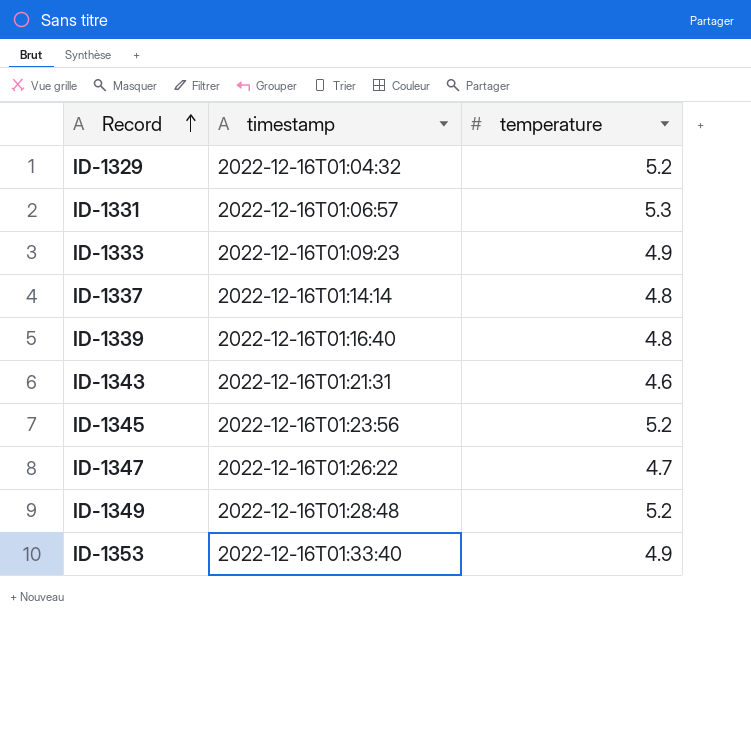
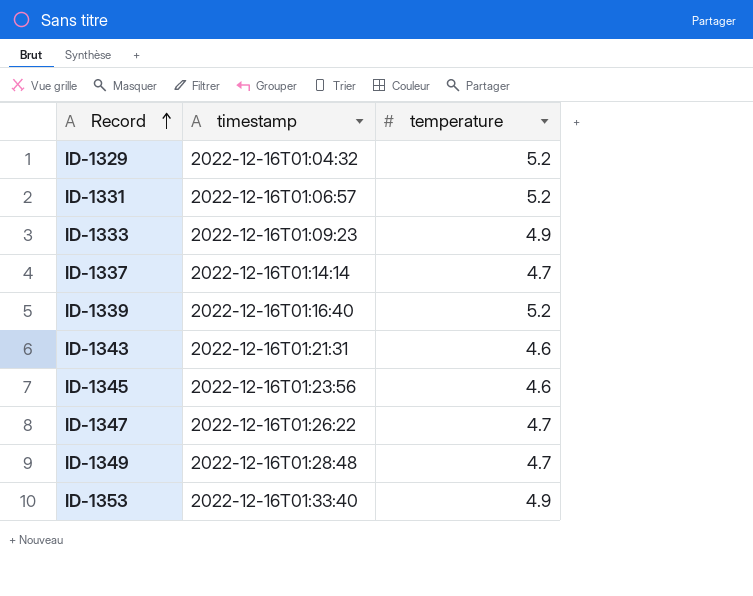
ID-1331 | temperature: 5.3 -> 5.2
ID-1337 | temperature: 4.8 -> 4.7
ID-1339 | temperature: 4.8 -> 5.2
ID-1345 | temperature: 5.2 -> 4.6
ID-1349 | temperature: 5.2 -> 4.7

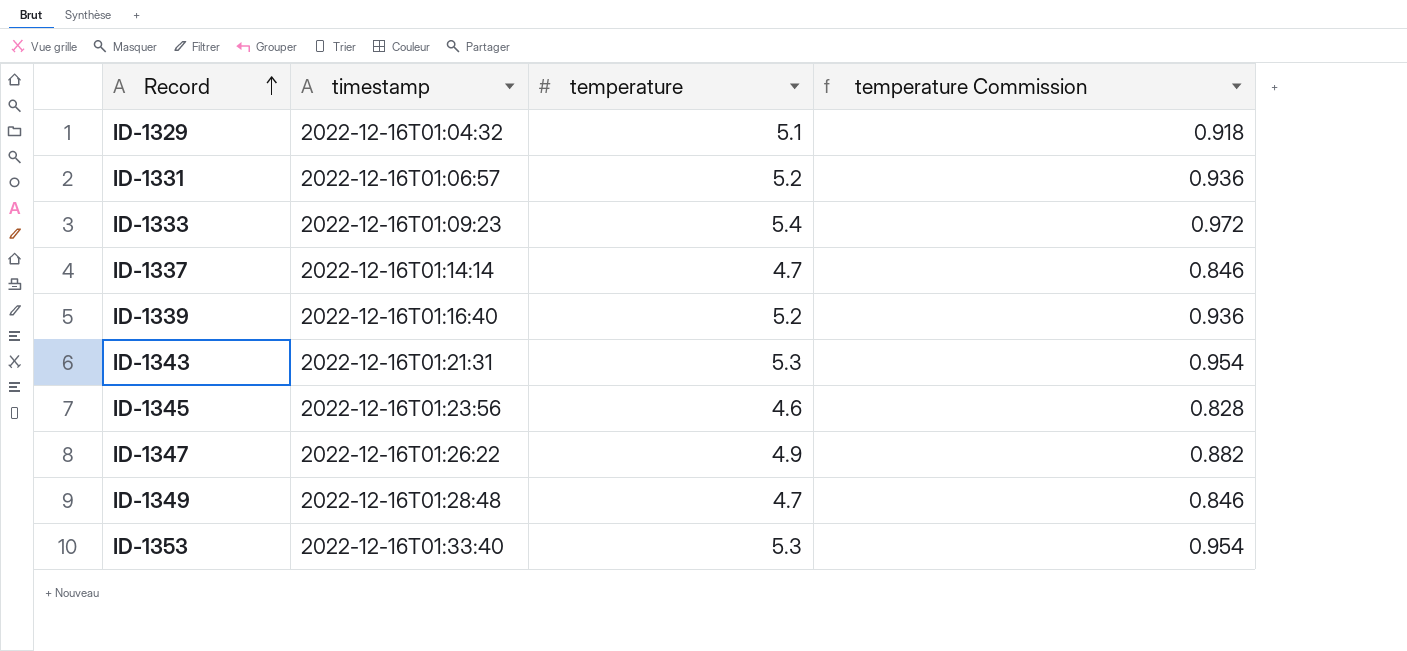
column temperature Commission | formula: none -> [temperature] * 0.18
ID-1329 | temperature: 5.2 -> 5.1
ID-1333 | temperature: 4.9 -> 5.4
ID-1343 | temperature: 4.6 -> 5.3
ID-1347 | temperature: 4.7 -> 4.9
ID-1353 | temperature: 4.9 -> 5.3

